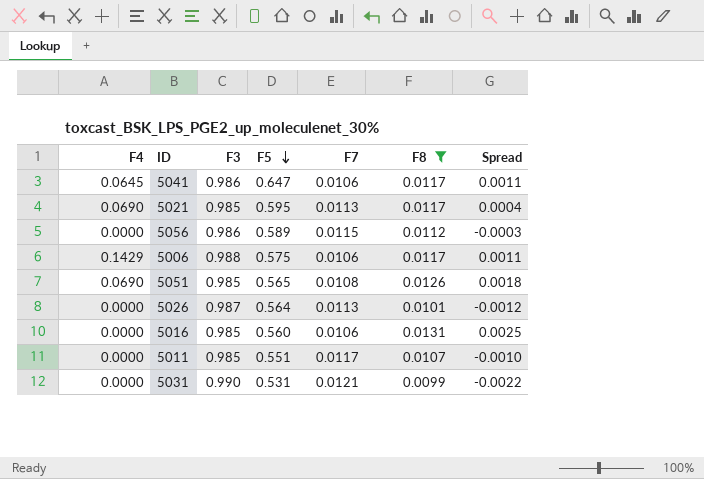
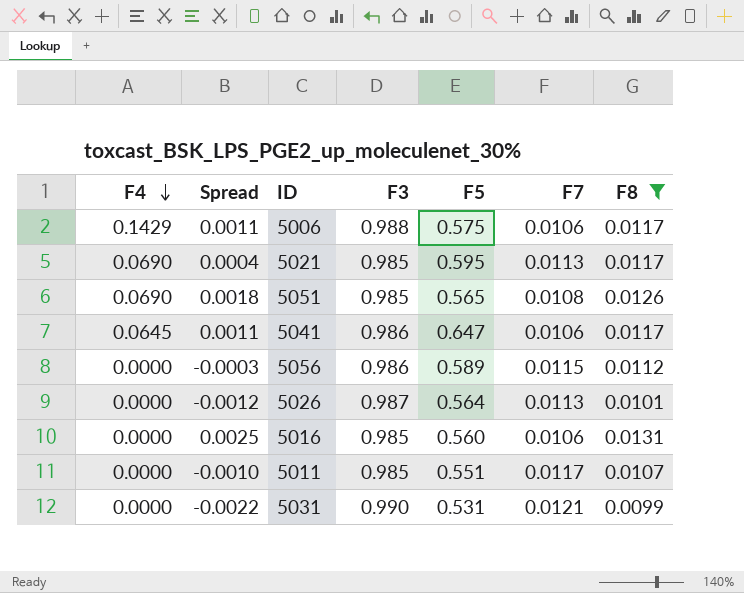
row order: F5 descending -> F4 descending
column Spread | position: 7 -> 2

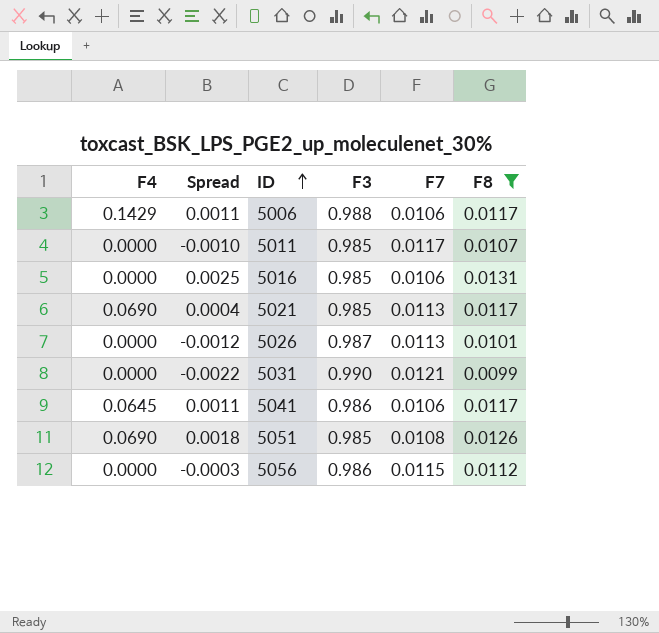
row order: F4 descending -> ID ascending
column F5 | position: 5 -> none

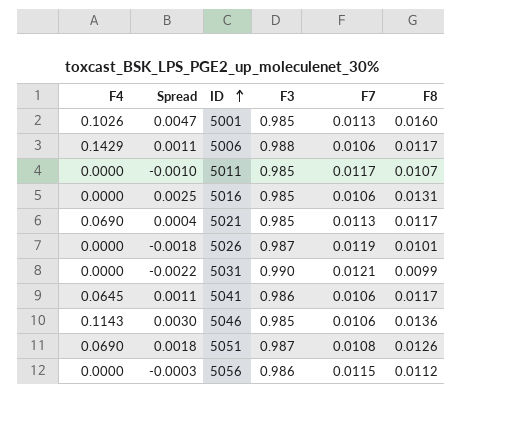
filter: F8 <= 0.0131 -> none
5026 | Spread: -0.0012 -> -0.0018
5026 | F7: 0.0113 -> 0.0119
5051 | F3: 0.985 -> 0.987

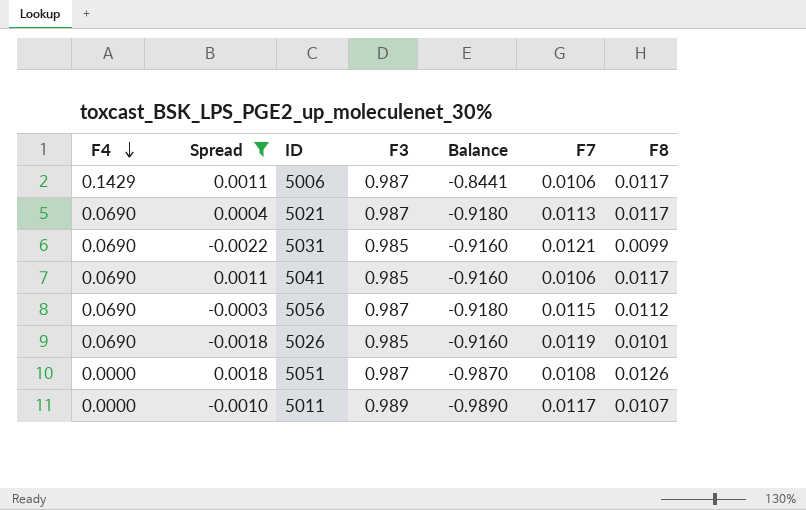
filter: none -> Spread <= 0.0018
row order: ID ascending -> F4 descending
column Balance | formula: none -> [F4] - [F3]
5006 | F3: 0.988 -> 0.987
5021 | F3: 0.985 -> 0.987
5031 | F4: 0.0000 -> 0.0690
5031 | F3: 0.990 -> 0.985
5041 | F4: 0.0645 -> 0.0690
5041 | F3: 0.986 -> 0.985
5056 | F4: 0.0000 -> 0.0690
5056 | F3: 0.986 -> 0.987
5026 | F4: 0.0000 -> 0.0690
5026 | F3: 0.987 -> 0.985
5051 | F4: 0.0690 -> 0.0000
5011 | F3: 0.985 -> 0.989

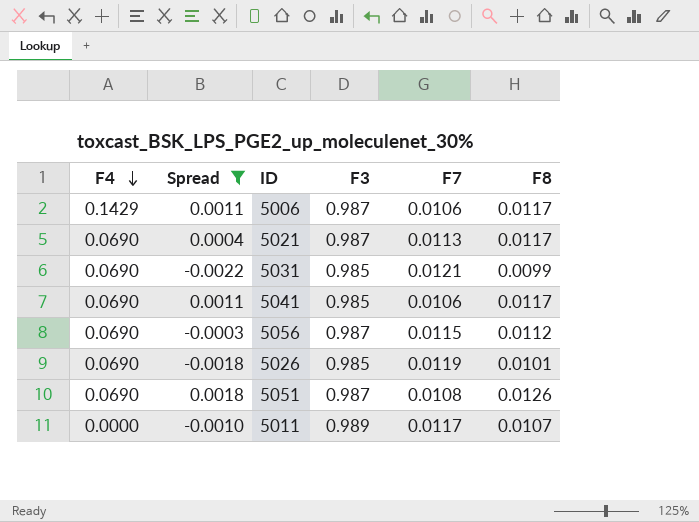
column Balance | formula: [F4] - [F3] -> none
5051 | F4: 0.0000 -> 0.0690

